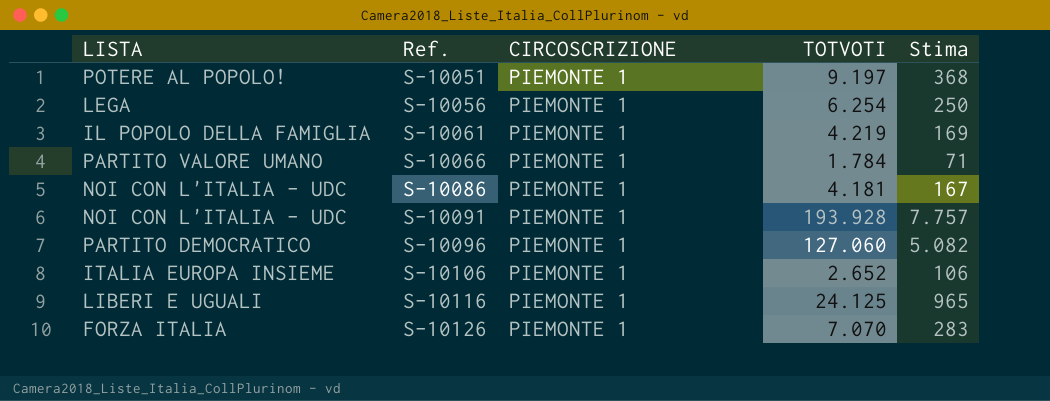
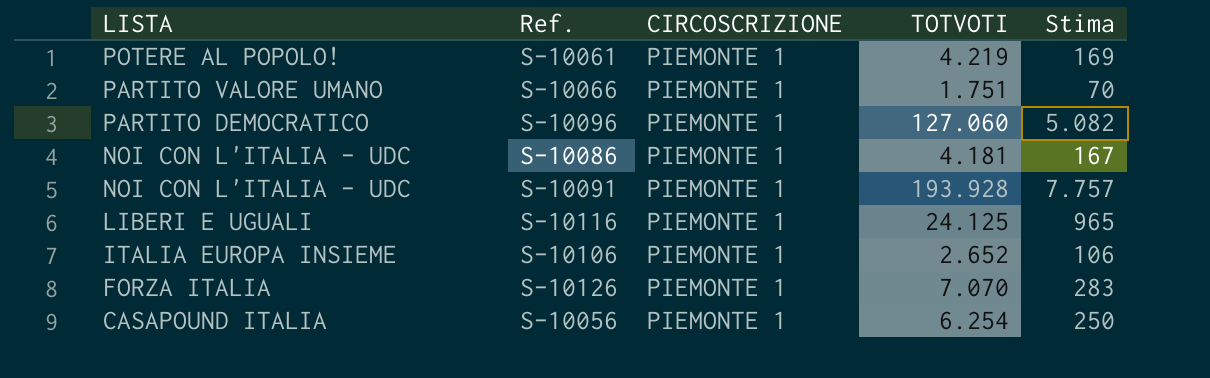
row order: Ref. ascending -> LISTA descending
row S-10051: POTERE AL POPOLO! | PIEMONTE 1 | 9.197 | 368 -> none
S-10061 | LISTA: IL POPOLO DELLA FAMIGLIA -> POTERE AL POPOLO!
S-10066 | TOTVOTI: 1.784 -> 1.751
S-10066 | Stima: 71 -> 70
S-10056 | LISTA: LEGA -> CASAPOUND ITALIA

